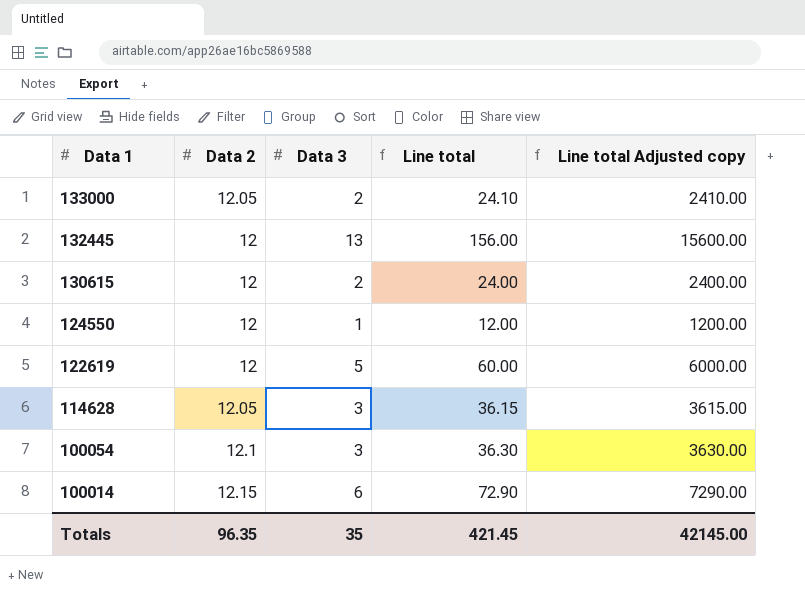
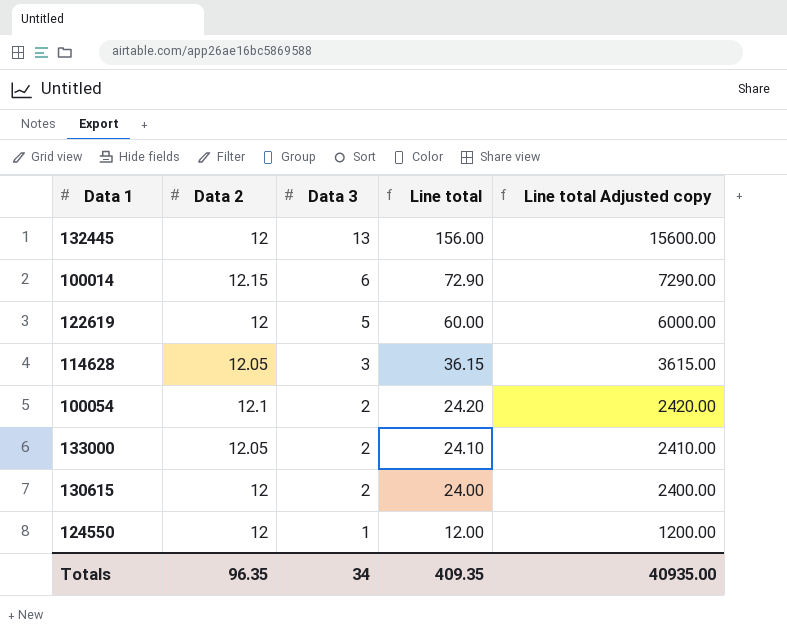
row order: Data 1 descending -> Data 3 descending
100054 | Data 3: 3 -> 2
100054 | Line total: 36.30 -> 24.20
100054 | Line total Adjusted copy: 3630.00 -> 2420.00
Totals | Data 3: 35 -> 34
Totals | Line total: 421.45 -> 409.35
Totals | Line total Adjusted copy: 42145.00 -> 40935.00

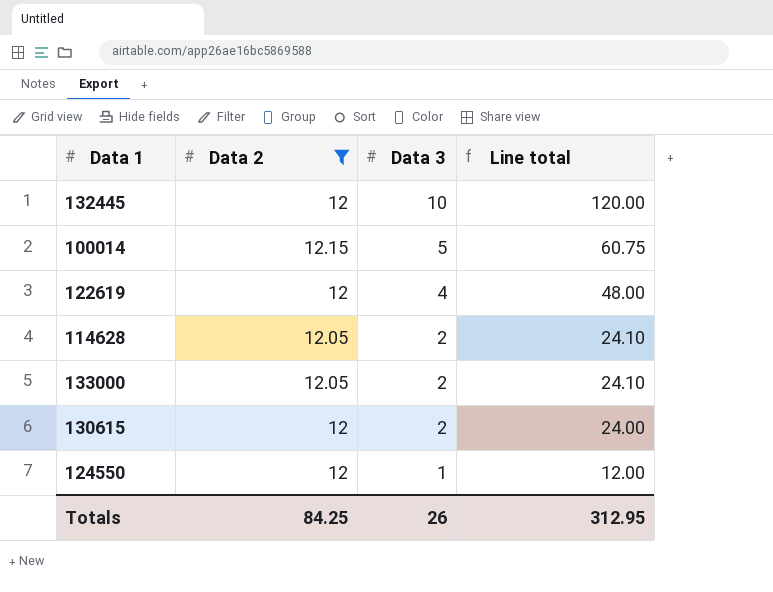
filter: none -> Data 2 != 12.1
column Line total Adjusted copy | formula: [Line total] * 100 -> none
132445 | Data 3: 13 -> 10
132445 | Line total: 156.00 -> 120.00
100014 | Data 3: 6 -> 5
100014 | Line total: 72.90 -> 60.75
122619 | Data 3: 5 -> 4
122619 | Line total: 60.00 -> 48.00
114628 | Data 3: 3 -> 2
114628 | Line total: 36.15 -> 24.10
Totals | Data 2: 96.35 -> 84.25
Totals | Data 3: 34 -> 26
Totals | Line total: 409.35 -> 312.95

